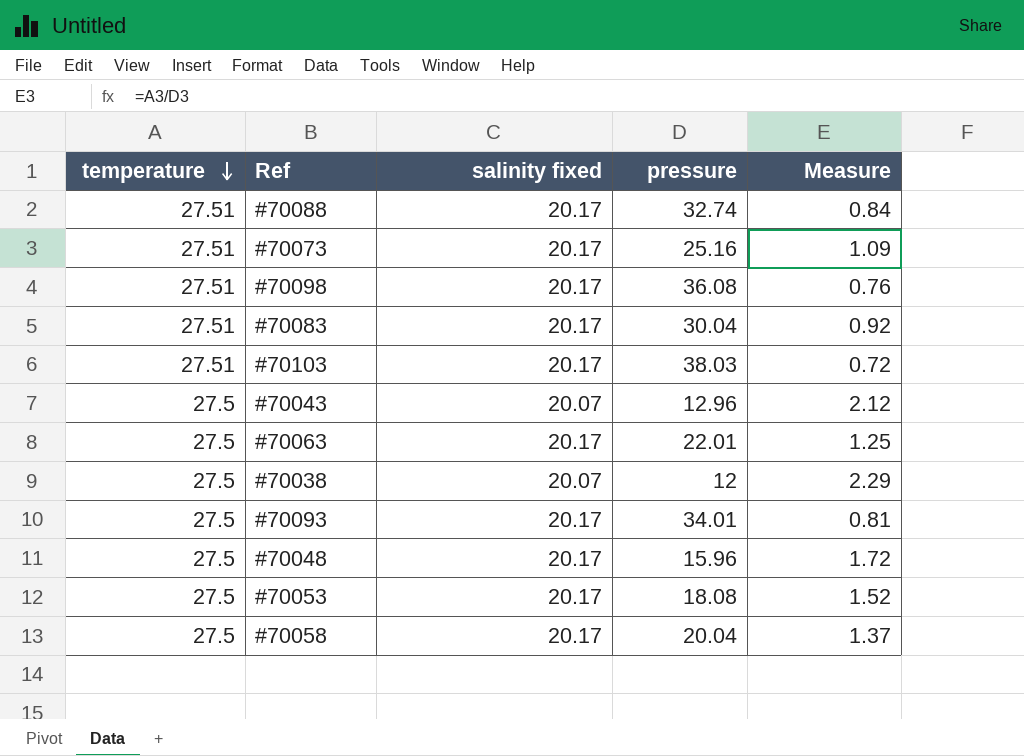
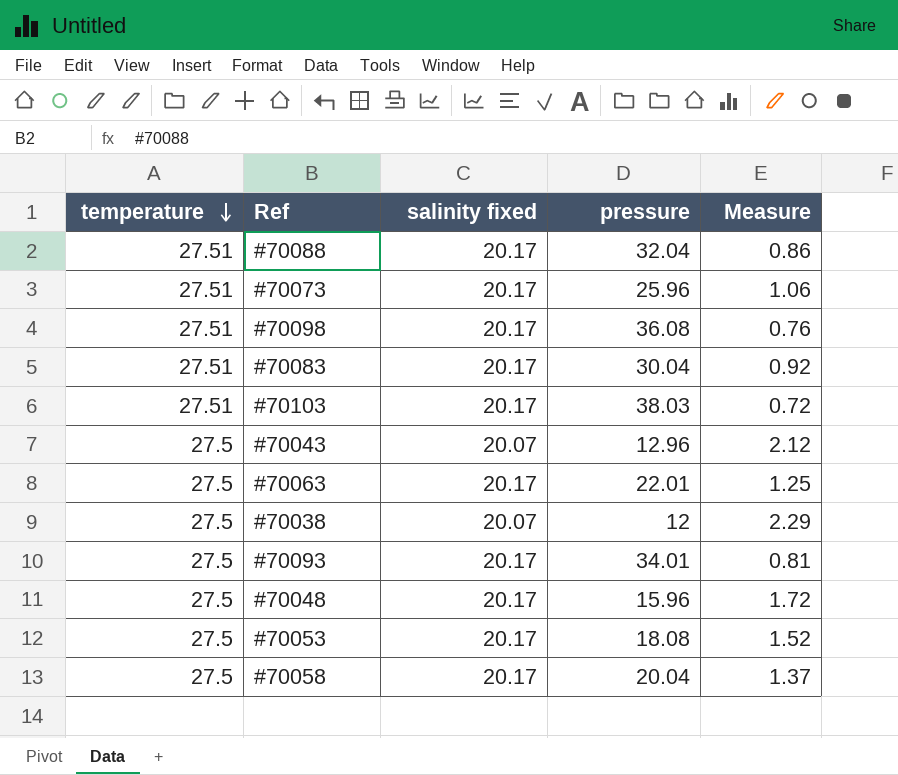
#70088 | pressure: 32.74 -> 32.04
#70088 | Measure: 0.84 -> 0.86
#70073 | pressure: 25.16 -> 25.96
#70073 | Measure: 1.09 -> 1.06

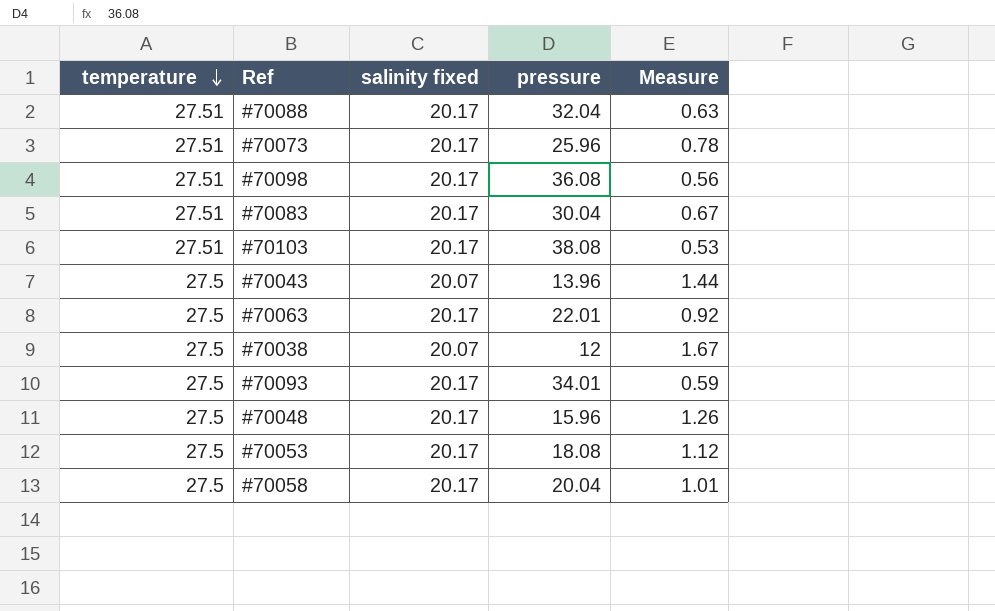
column Measure | formula: [temperature] / [pressure] -> [salinity fixed] / [pressure]
#70103 | pressure: 38.03 -> 38.08
#70043 | pressure: 12.96 -> 13.96

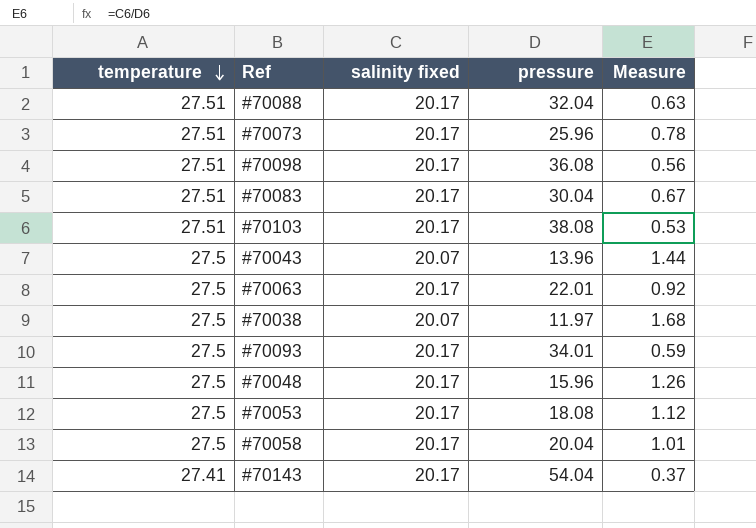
#70038 | pressure: 12 -> 11.97
#70038 | Measure: 1.67 -> 1.68
row #70143: none -> 27.41 | 20.17 | 54.04 | 0.37

